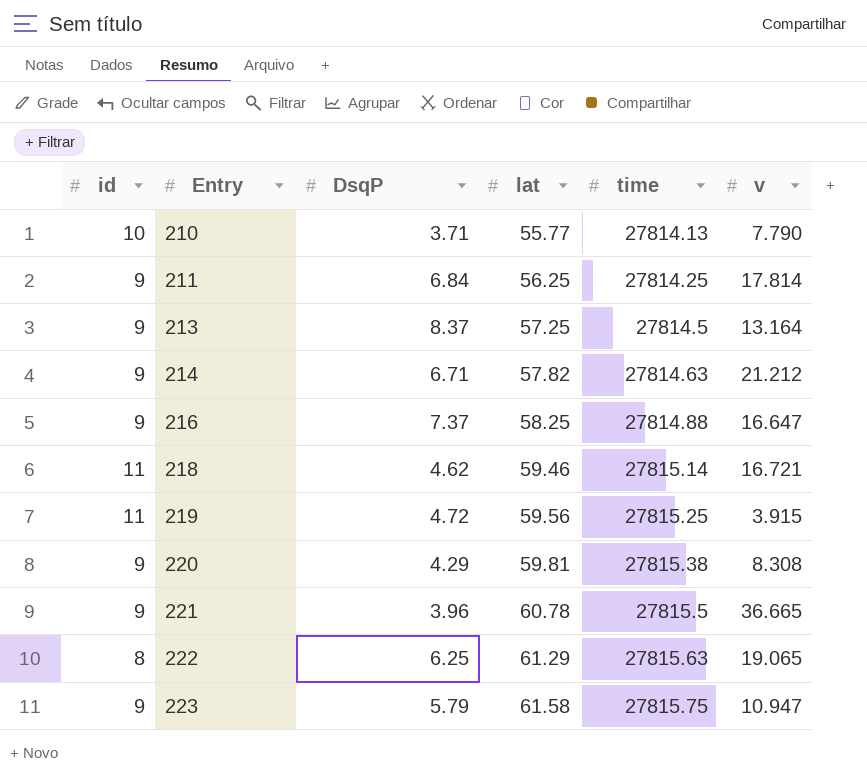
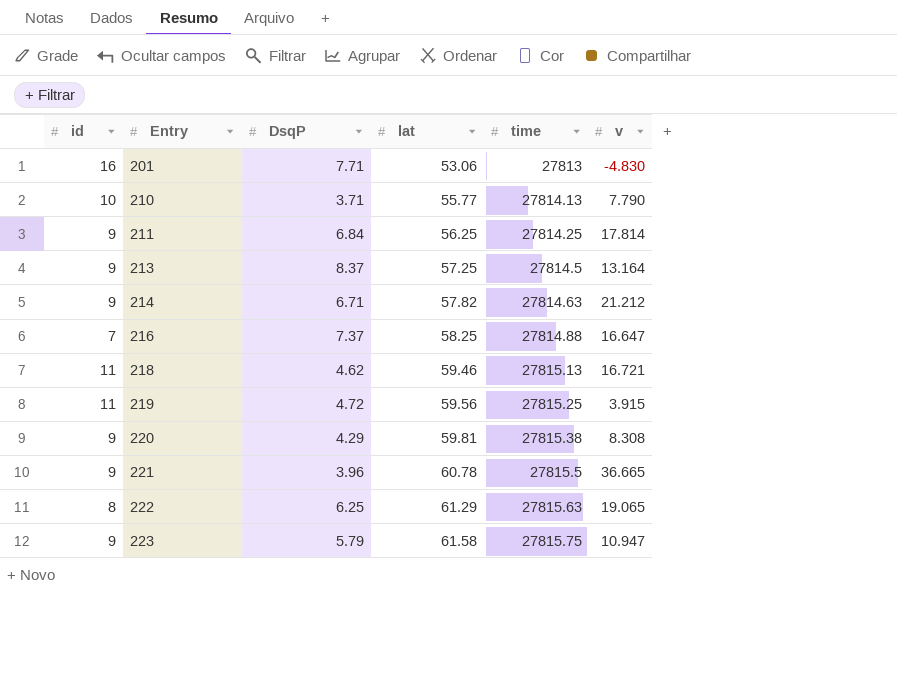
row 201: none -> 16 | 7.71 | 53.06 | 27813 | -4.830
216 | id: 9 -> 7
218 | time: 27815.14 -> 27815.13

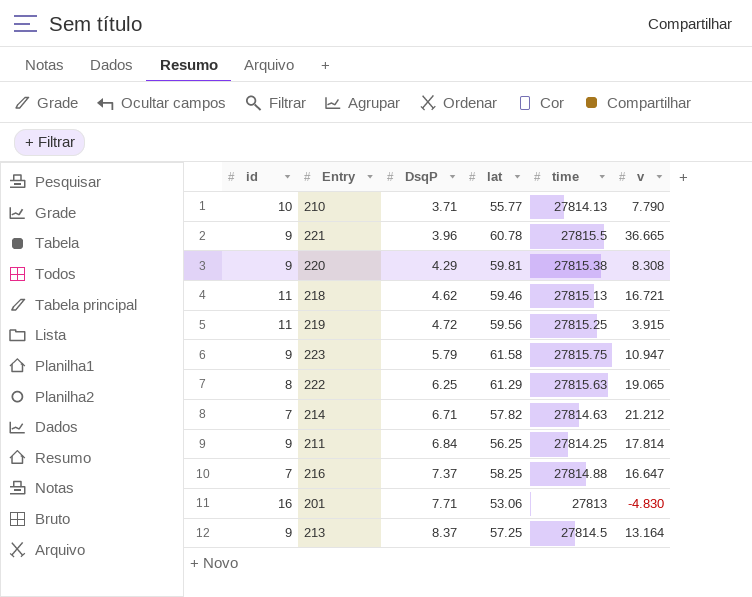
row order: Entry ascending -> DsqP ascending
214 | id: 9 -> 7

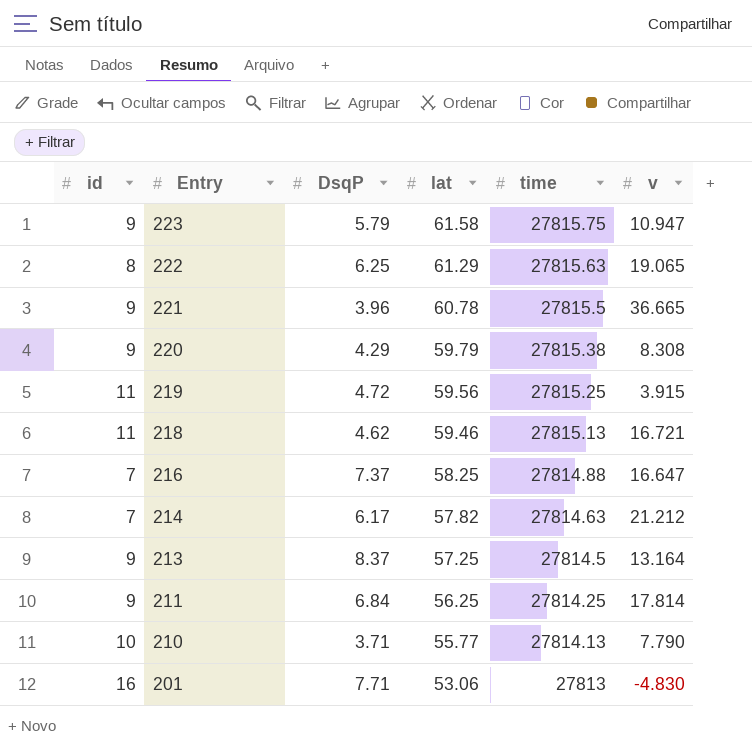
row order: DsqP ascending -> Entry descending
220 | lat: 59.81 -> 59.79
214 | DsqP: 6.71 -> 6.17

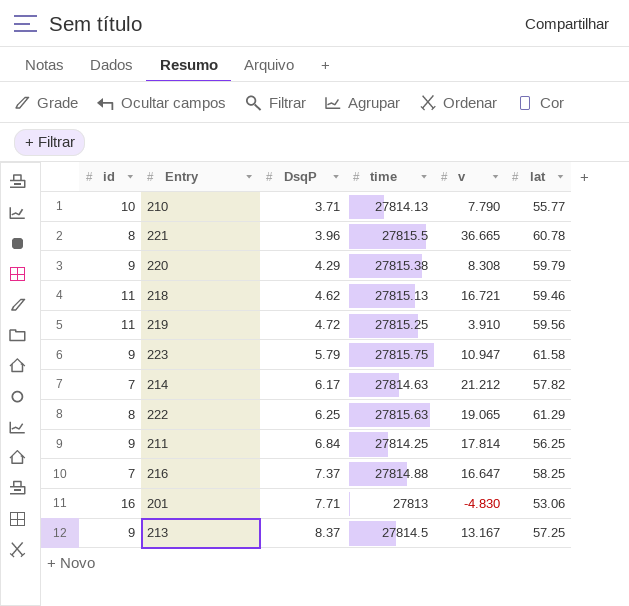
row order: Entry descending -> DsqP ascending
column lat | position: 4 -> 6
221 | id: 9 -> 8
219 | v: 3.915 -> 3.910
213 | v: 13.164 -> 13.167

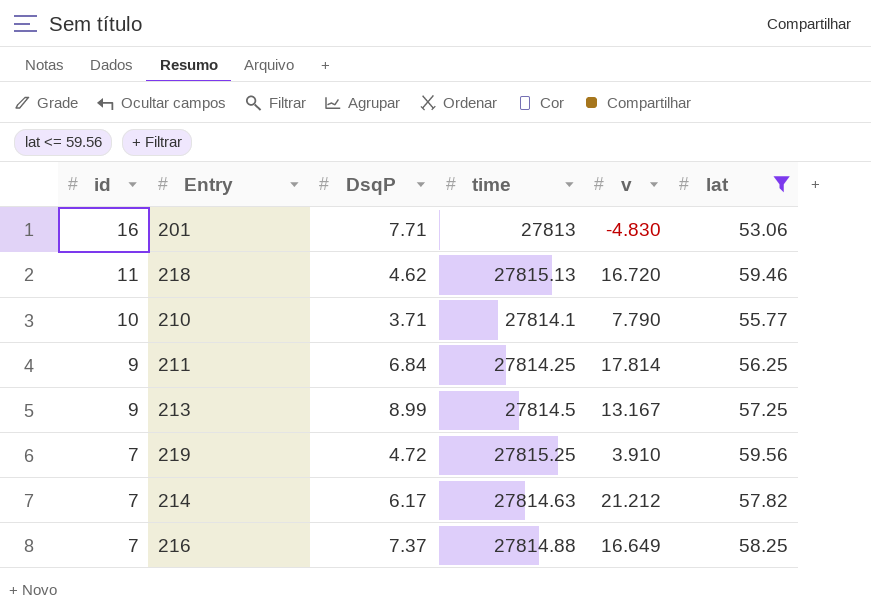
filter: none -> lat <= 59.56
row order: DsqP ascending -> id descending
218 | v: 16.721 -> 16.720
210 | time: 27814.13 -> 27814.1
213 | DsqP: 8.37 -> 8.99
219 | id: 11 -> 7
216 | v: 16.647 -> 16.649

